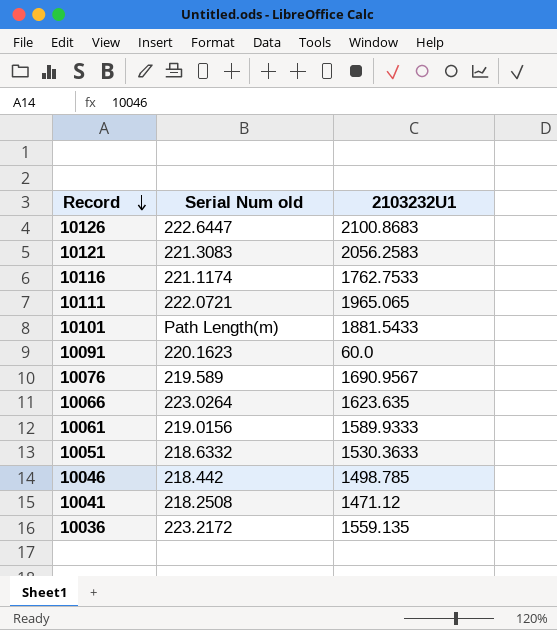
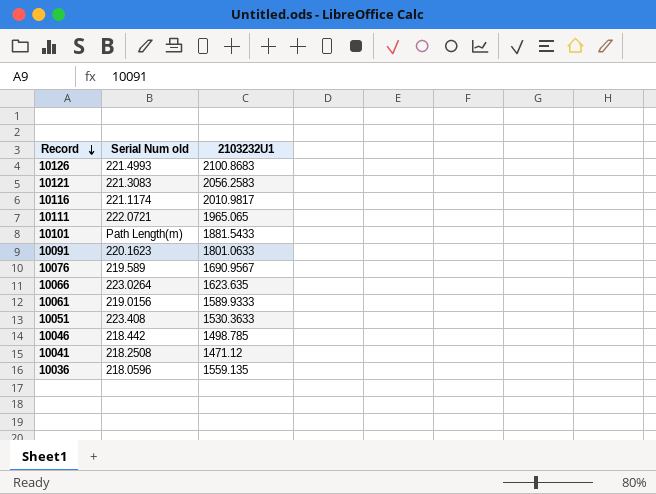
10126 | Serial Num old: 222.6447 -> 221.4993
10116 | 2103232U1: 1762.7533 -> 2010.9817
10091 | 2103232U1: 60.0 -> 1801.0633
10051 | Serial Num old: 218.6332 -> 223.408
10036 | Serial Num old: 223.2172 -> 218.0596

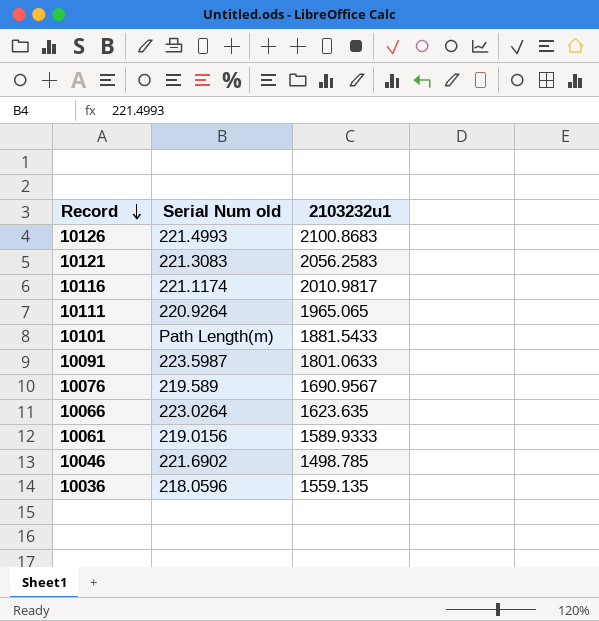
column name: 2103232U1 -> 2103232u1
row 10051: 223.408 | 1530.3633 -> none
row 10041: 218.2508 | 1471.12 -> none
10111 | Serial Num old: 222.0721 -> 220.9264
10091 | Serial Num old: 220.1623 -> 223.5987
10046 | Serial Num old: 218.442 -> 221.6902

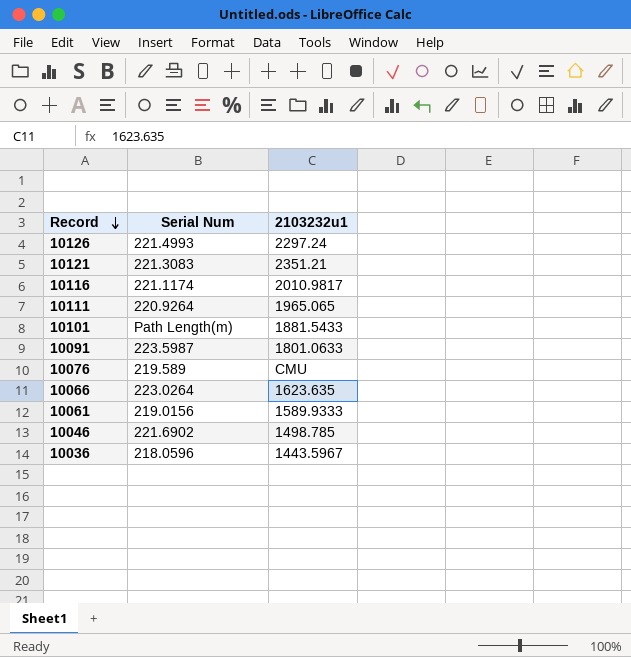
column name: Serial Num old -> Serial Num
10126 | 2103232u1: 2100.8683 -> 2297.24
10121 | 2103232u1: 2056.2583 -> 2351.21
10076 | 2103232u1: 1690.9567 -> CMU
10036 | 2103232u1: 1559.135 -> 1443.5967

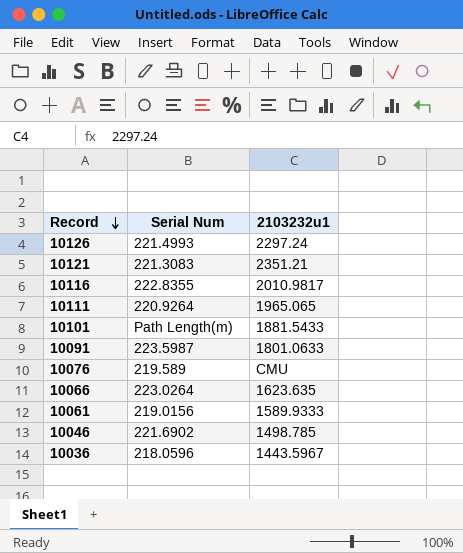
10116 | Serial Num: 221.1174 -> 222.8355

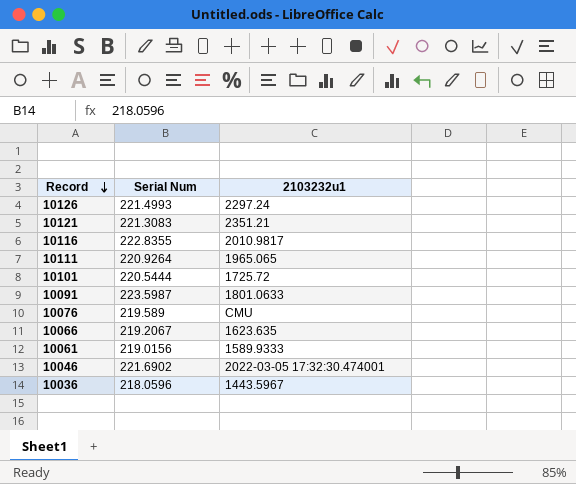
10101 | Serial Num: Path Length(m) -> 220.5444
10101 | 2103232u1: 1881.5433 -> 1725.72
10066 | Serial Num: 223.0264 -> 219.2067
10046 | 2103232u1: 1498.785 -> 2022-03-05 17:32:30.474001

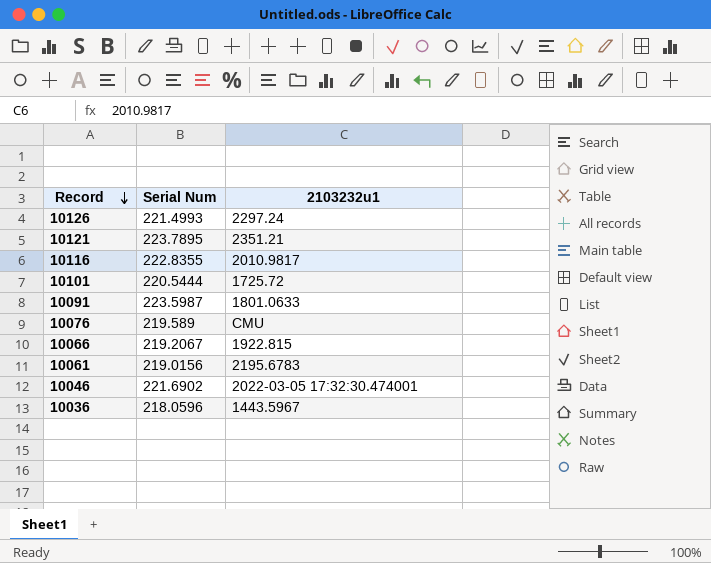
row 10111: 220.9264 | 1965.065 -> none
10121 | Serial Num: 221.3083 -> 223.7895
10066 | 2103232u1: 1623.635 -> 1922.815
10061 | 2103232u1: 1589.9333 -> 2195.6783

